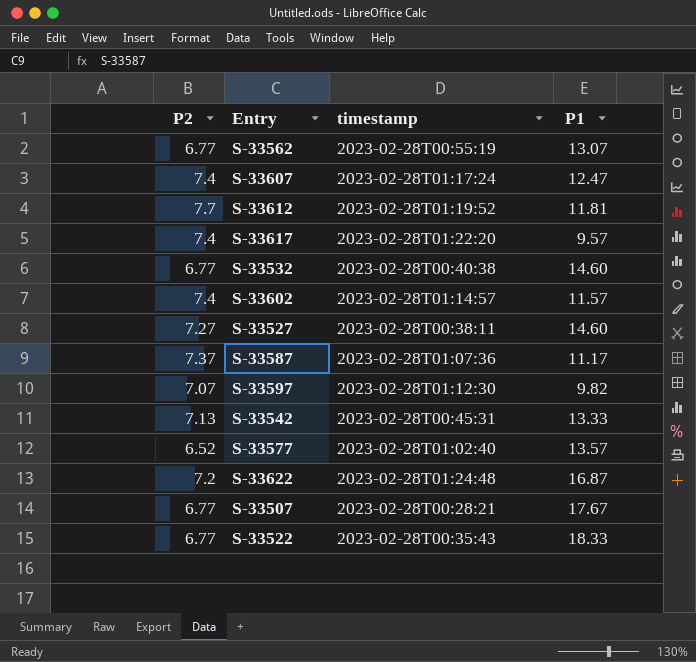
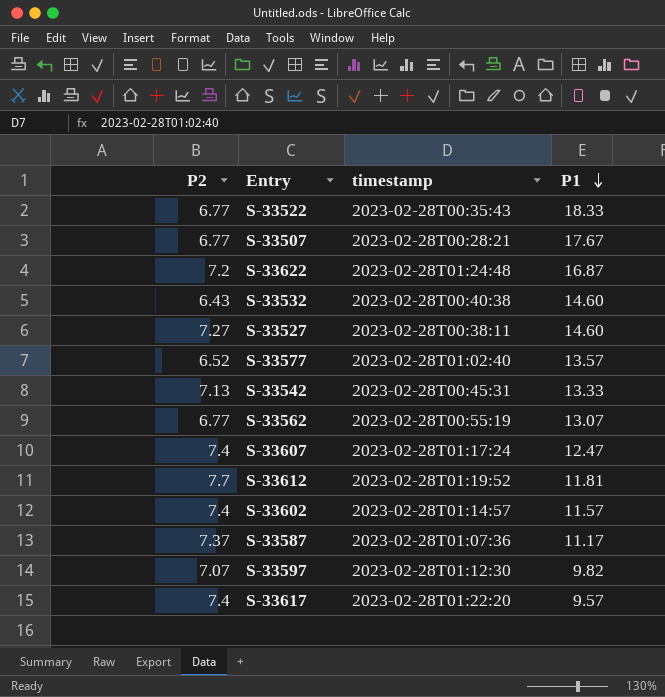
row order: none -> P1 descending
S-33532 | P2: 6.77 -> 6.43

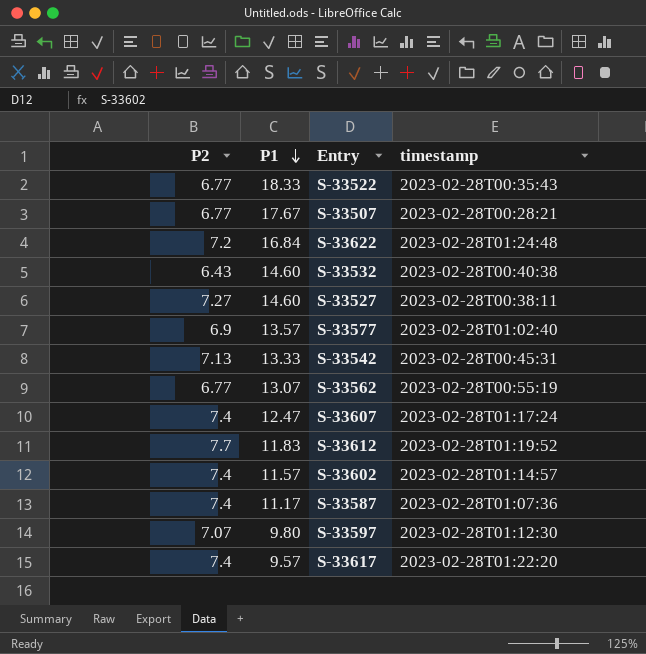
column P1 | position: 4 -> 2
S-33622 | P1: 16.87 -> 16.84
S-33577 | P2: 6.52 -> 6.9
S-33612 | P1: 11.81 -> 11.83
S-33587 | P2: 7.37 -> 7.4
S-33597 | P1: 9.82 -> 9.80

